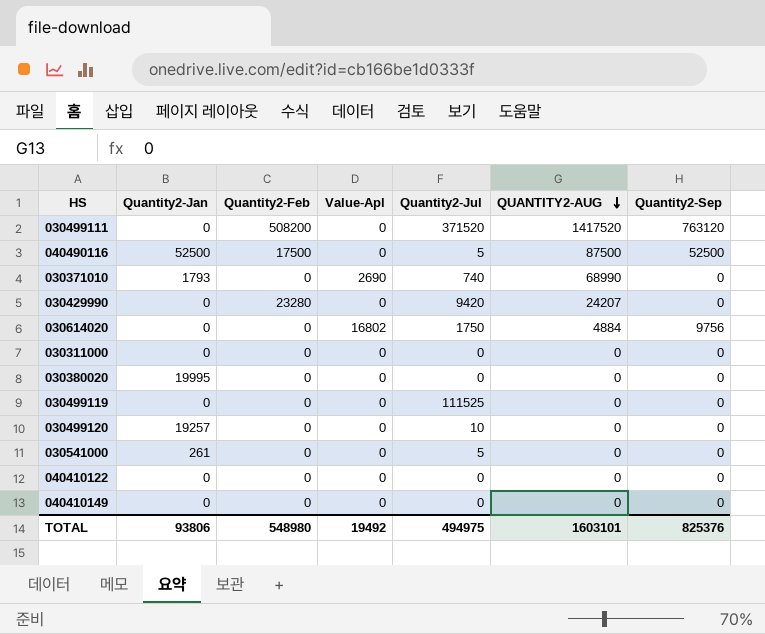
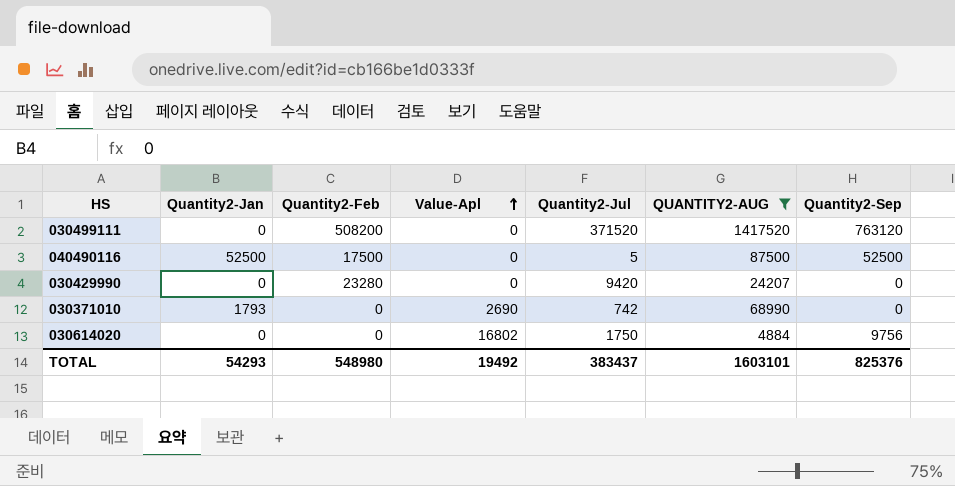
filter: none -> QUANTITY2-AUG != 0
row order: QUANTITY2-AUG descending -> Value-Apl ascending
030371010 | Quantity2-Jul: 740 -> 742
TOTAL | Quantity2-Jan: 93806 -> 54293
TOTAL | Quantity2-Jul: 494975 -> 383437

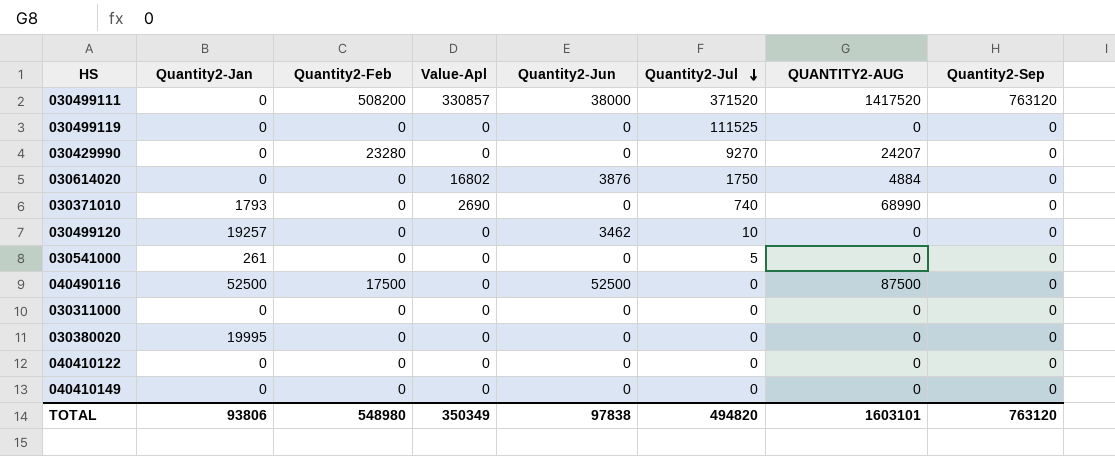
filter: QUANTITY2-AUG != 0 -> none
row order: Value-Apl ascending -> Quantity2-Jul descending
column Quantity2-Jun | position: none -> 5
030499111 | Value-Apl: 0 -> 330857
030429990 | Quantity2-Jul: 9420 -> 9270
030614020 | Quantity2-Sep: 9756 -> 0
030371010 | Quantity2-Jul: 742 -> 740
040490116 | Quantity2-Jul: 5 -> 0
040490116 | Quantity2-Sep: 52500 -> 0
TOTAL | Quantity2-Jan: 54293 -> 93806
TOTAL | Value-Apl: 19492 -> 350349
TOTAL | Quantity2-Jul: 383437 -> 494820
TOTAL | Quantity2-Sep: 825376 -> 763120

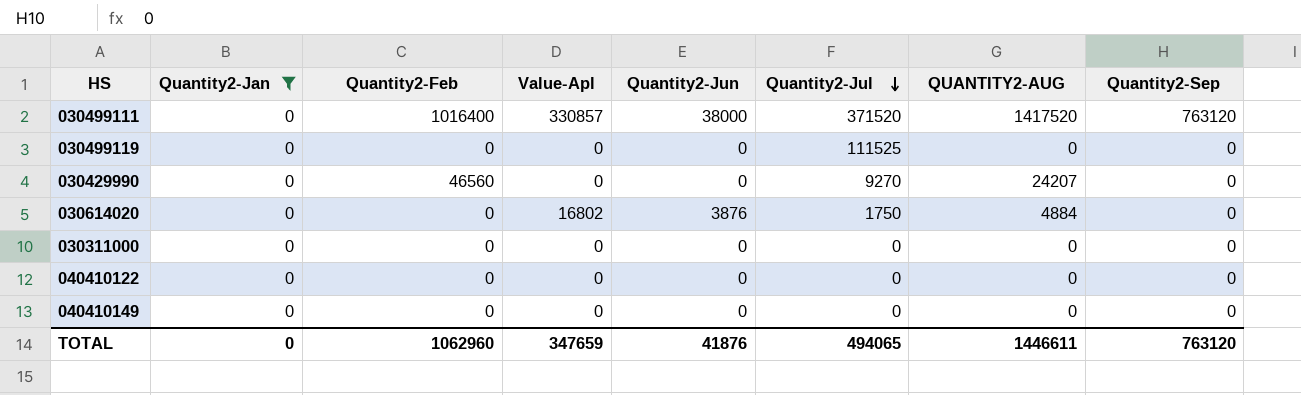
filter: none -> Quantity2-Jan = 0
030499111 | Quantity2-Feb: 508200 -> 1016400
030429990 | Quantity2-Feb: 23280 -> 46560
TOTAL | Quantity2-Jan: 93806 -> 0
TOTAL | Quantity2-Feb: 548980 -> 1062960
TOTAL | Value-Apl: 350349 -> 347659
TOTAL | Quantity2-Jun: 97838 -> 41876
TOTAL | Quantity2-Jul: 494820 -> 494065
TOTAL | QUANTITY2-AUG: 1603101 -> 1446611

